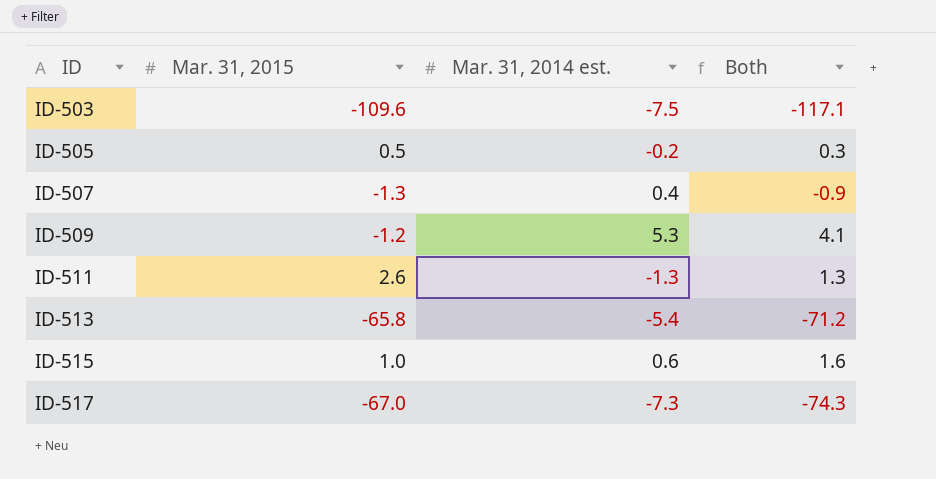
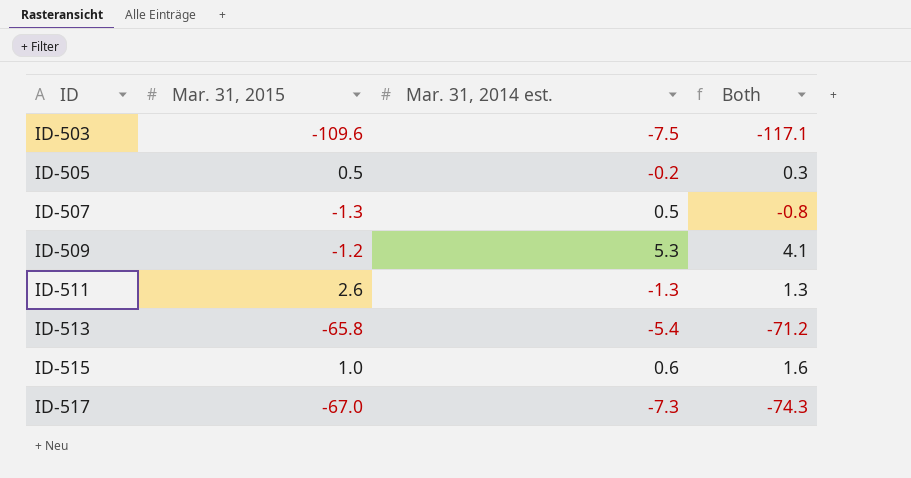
ID-507 | Mar. 31, 2014 est.: 0.4 -> 0.5
ID-507 | Both: -0.9 -> -0.8

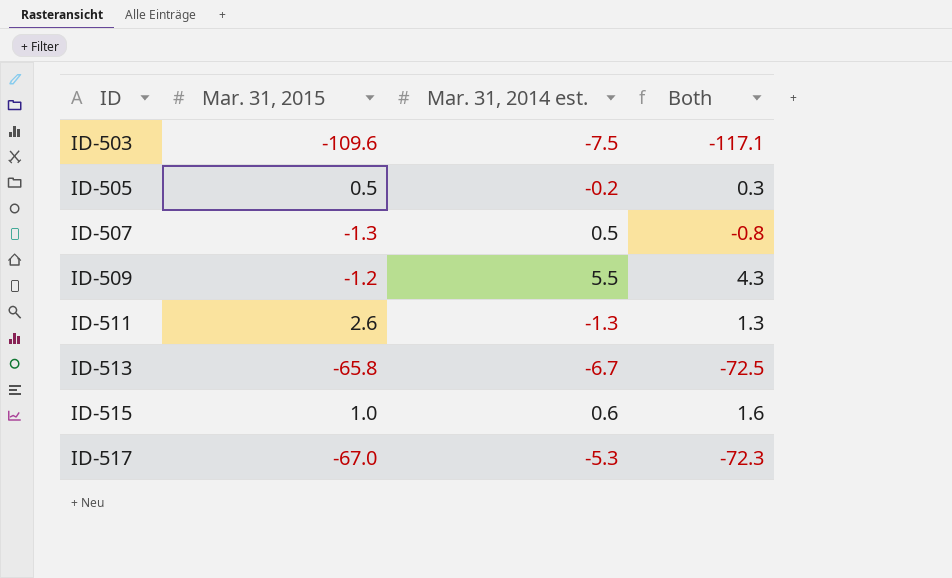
ID-509 | Mar. 31, 2014 est.: 5.3 -> 5.5
ID-509 | Both: 4.1 -> 4.3
ID-513 | Mar. 31, 2014 est.: -5.4 -> -6.7
ID-513 | Both: -71.2 -> -72.5
ID-517 | Mar. 31, 2014 est.: -7.3 -> -5.3
ID-517 | Both: -74.3 -> -72.3

